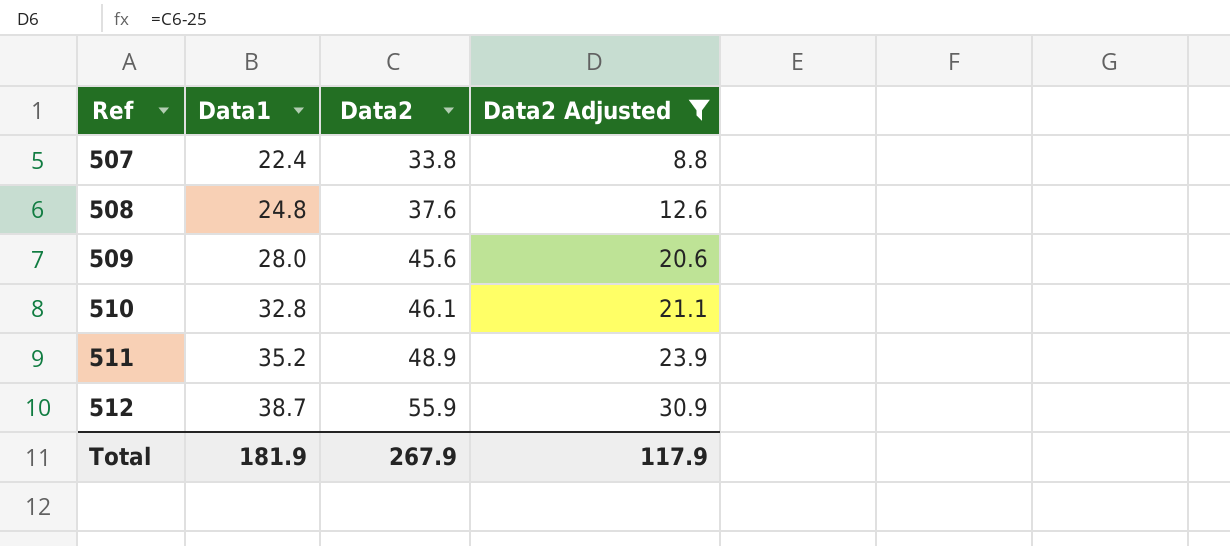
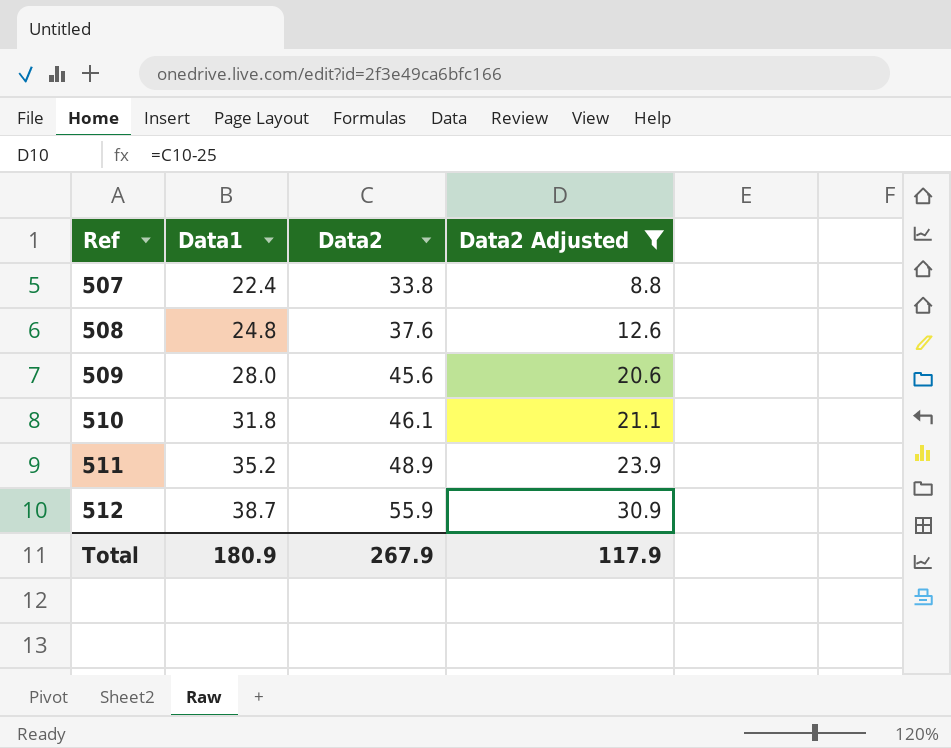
510 | Data1: 32.8 -> 31.8
Total | Data1: 181.9 -> 180.9

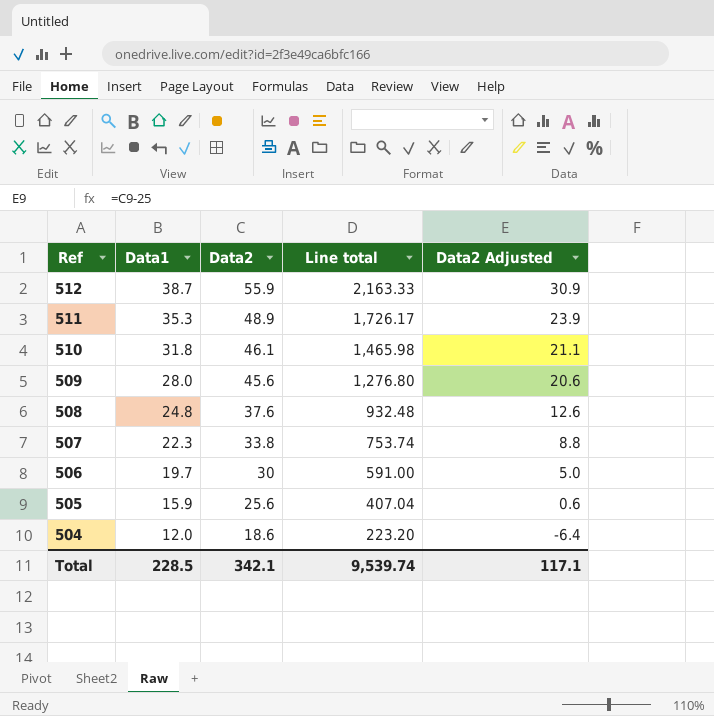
filter: Data2 Adjusted >= 8.8 -> none
row order: Ref ascending -> Ref descending
column Line total | formula: none -> [Data1] * [Data2]
511 | Data1: 35.2 -> 35.3
507 | Data1: 22.4 -> 22.3
Total | Data1: 180.9 -> 228.5
Total | Data2: 267.9 -> 342.1
Total | Data2 Adjusted: 117.9 -> 117.1

